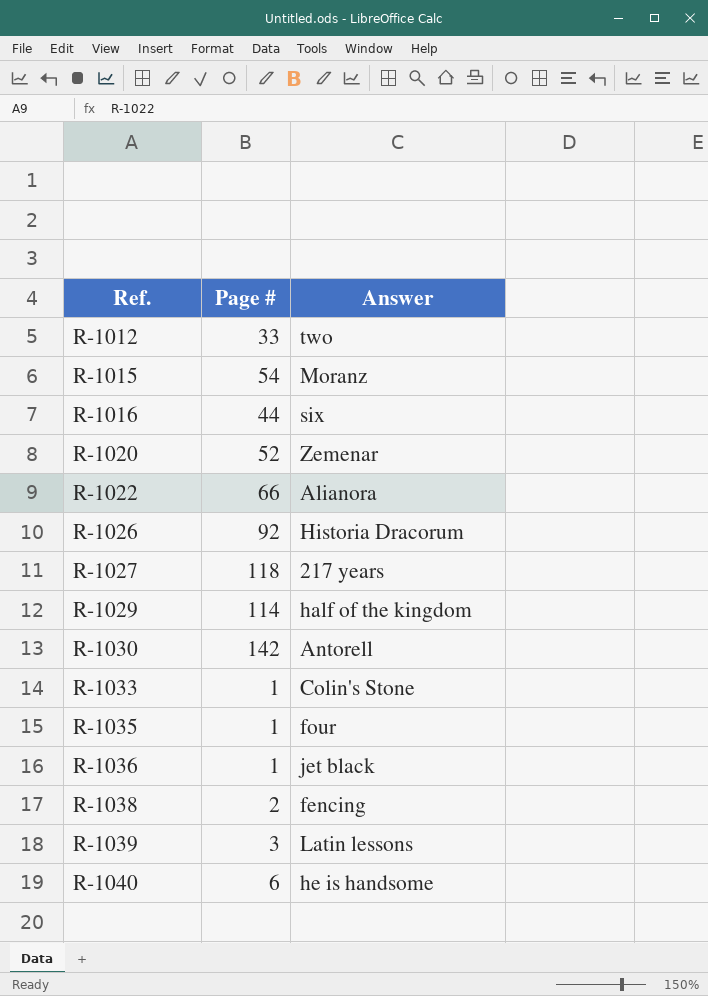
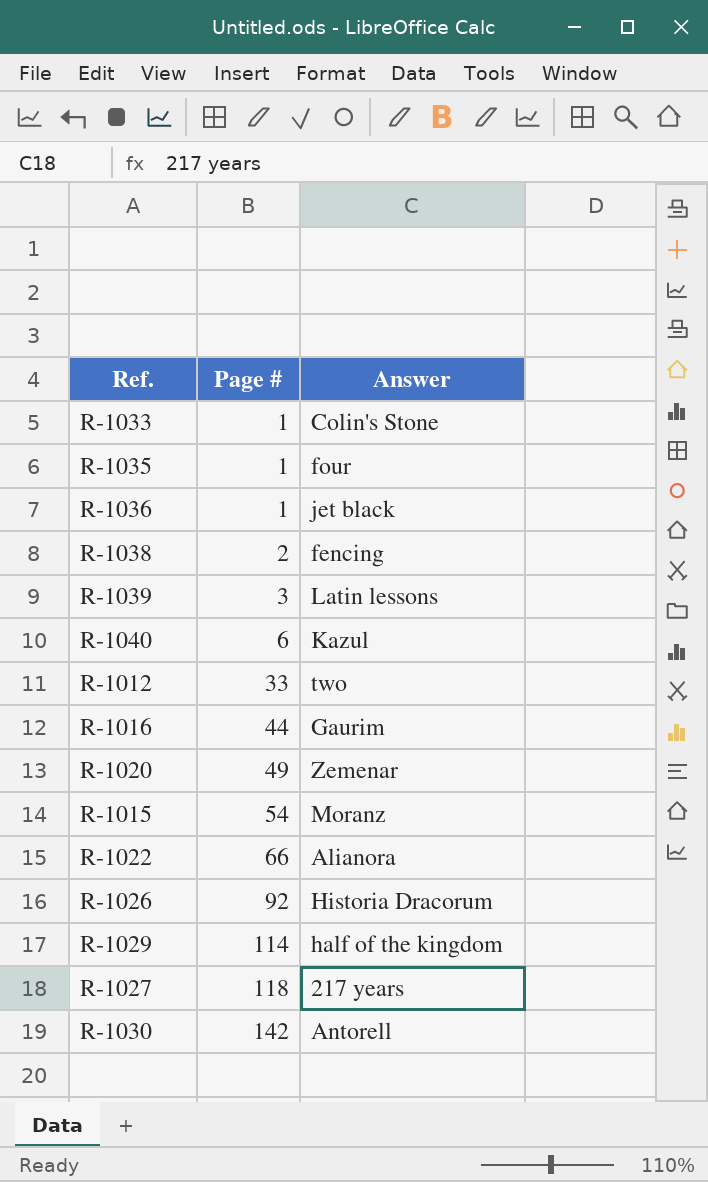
row order: Ref. ascending -> Page # ascending
R-1040 | Answer: he is handsome -> Kazul
R-1016 | Answer: six -> Gaurim
R-1020 | Page #: 52 -> 49

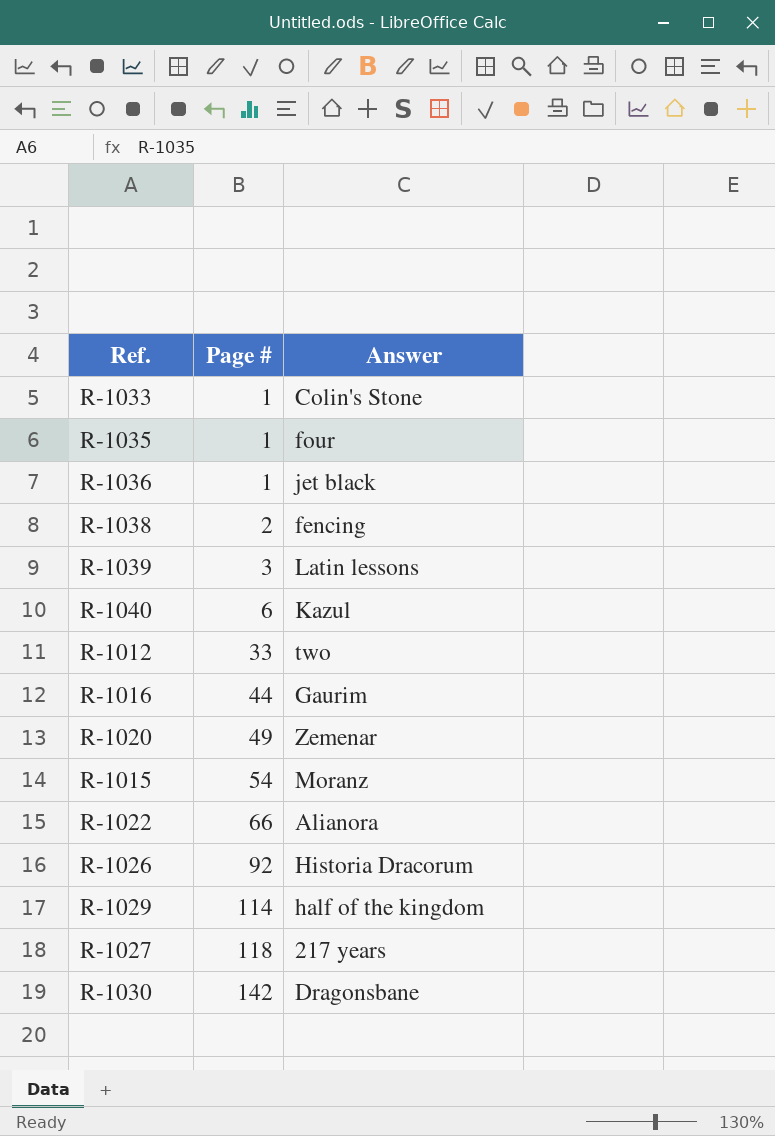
R-1030 | Answer: Antorell -> Dragonsbane

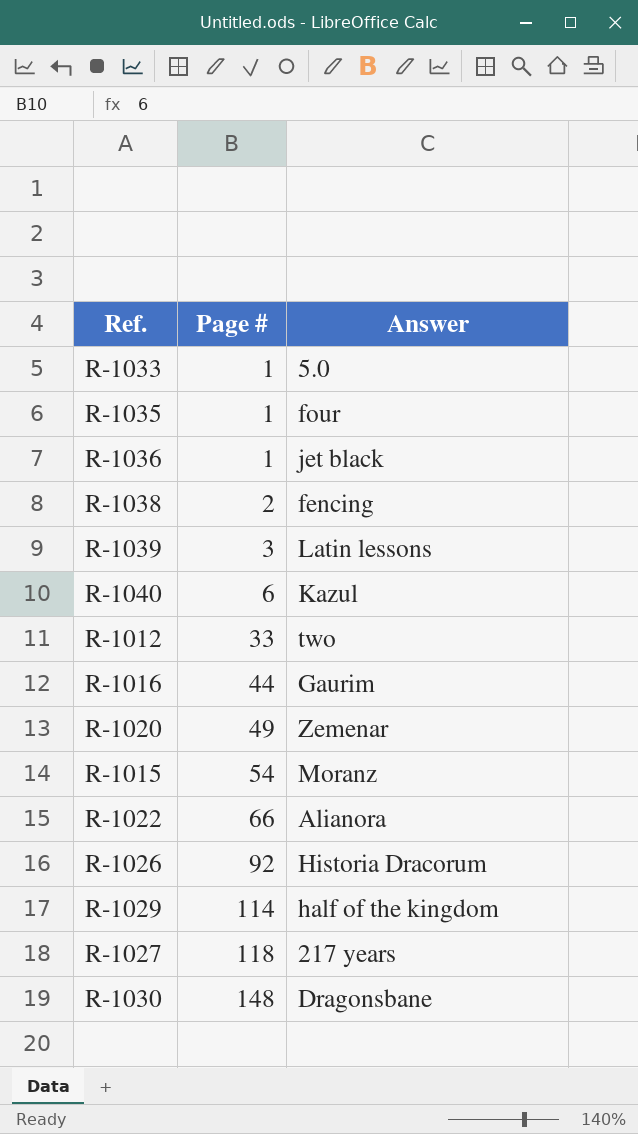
R-1033 | Answer: Colin's Stone -> 5.0
R-1030 | Page #: 142 -> 148

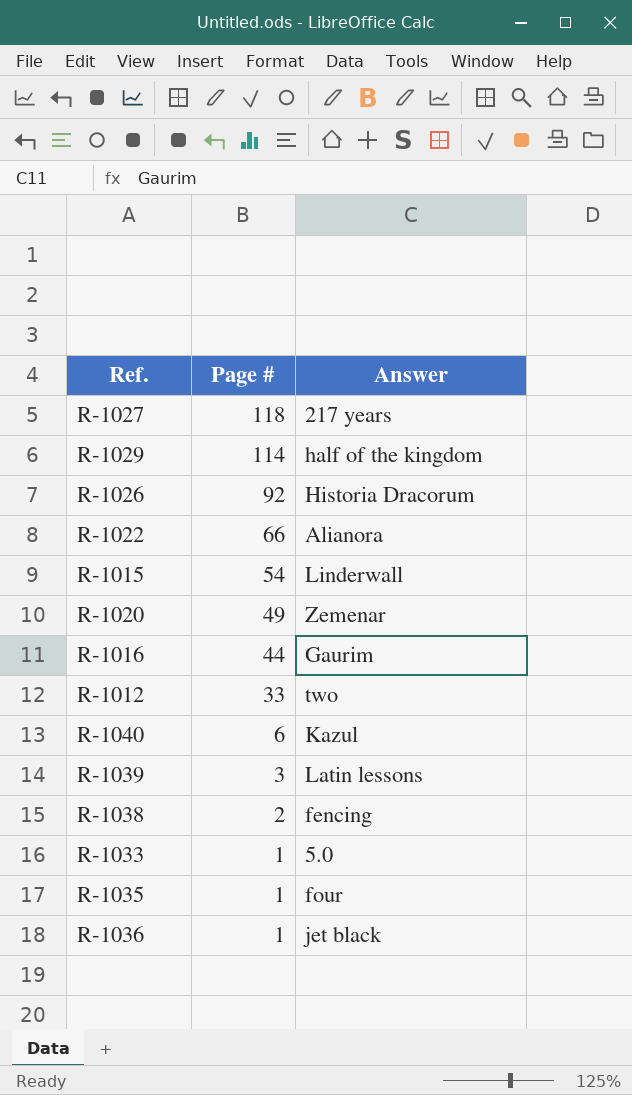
row order: Page # ascending -> Page # descending
row R-1030: 148 | Dragonsbane -> none
R-1015 | Answer: Moranz -> Linderwall

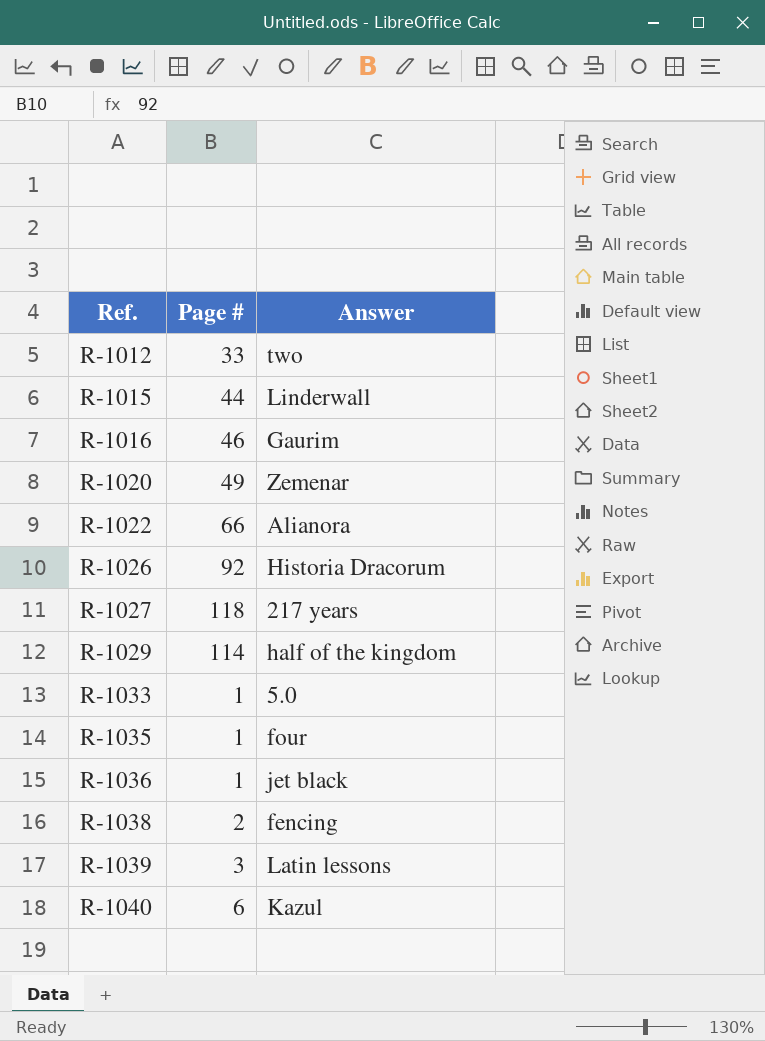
row order: Page # descending -> Ref. ascending
R-1015 | Page #: 54 -> 44
R-1016 | Page #: 44 -> 46

